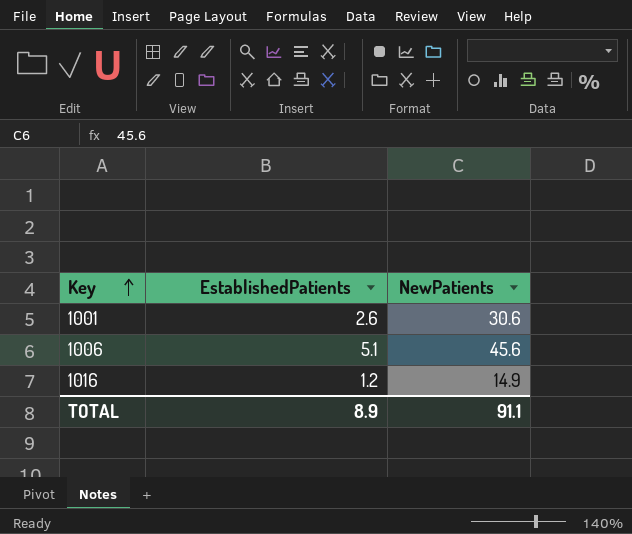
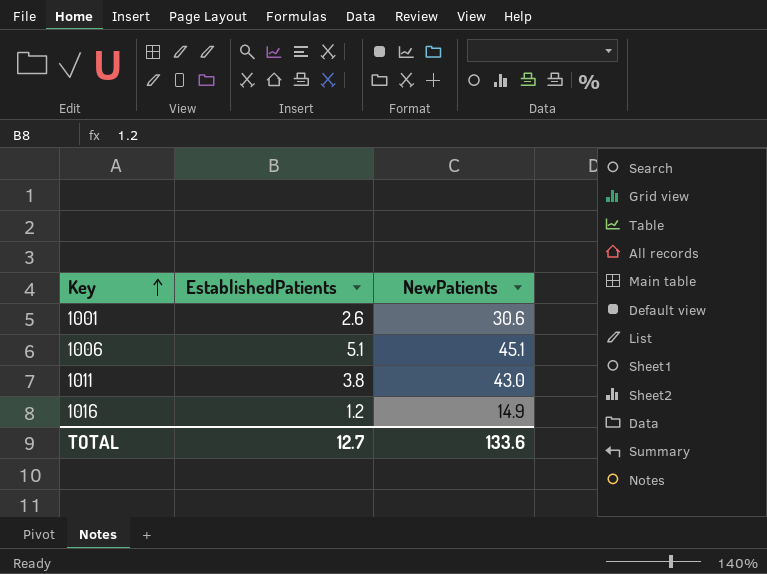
1006 | NewPatients: 45.6 -> 45.1
row 1011: none -> 3.8 | 43.0
TOTAL | EstablishedPatients: 8.9 -> 12.7
TOTAL | NewPatients: 91.1 -> 133.6

